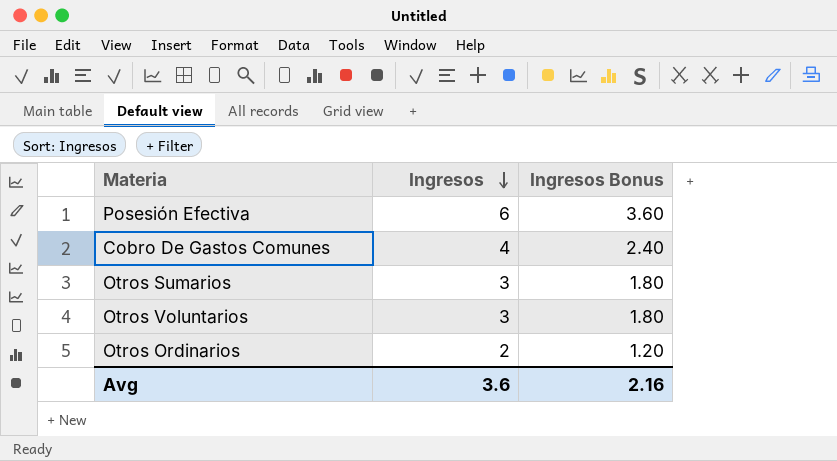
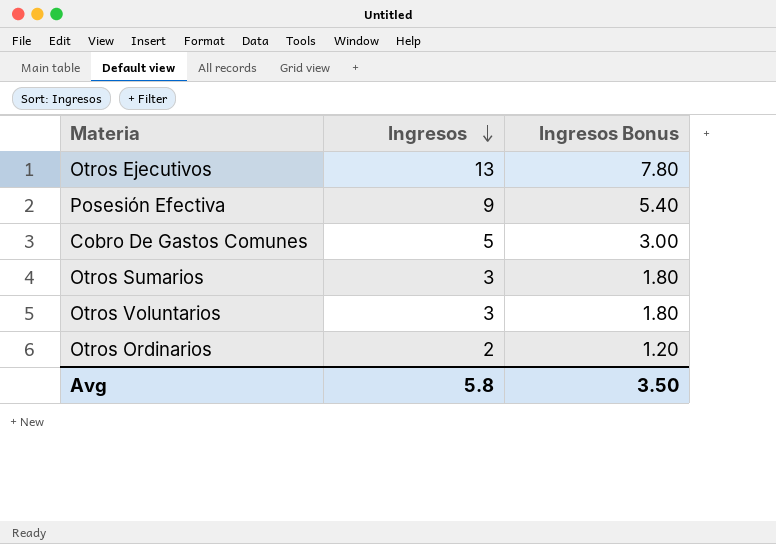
row Otros Ejecutivos: none -> 13 | 7.80
Posesión Efectiva | Ingresos: 6 -> 9
Posesión Efectiva | Ingresos Bonus: 3.60 -> 5.40
Cobro De Gastos Comunes | Ingresos: 4 -> 5
Cobro De Gastos Comunes | Ingresos Bonus: 2.40 -> 3.00
Avg | Ingresos: 3.6 -> 5.8
Avg | Ingresos Bonus: 2.16 -> 3.50

